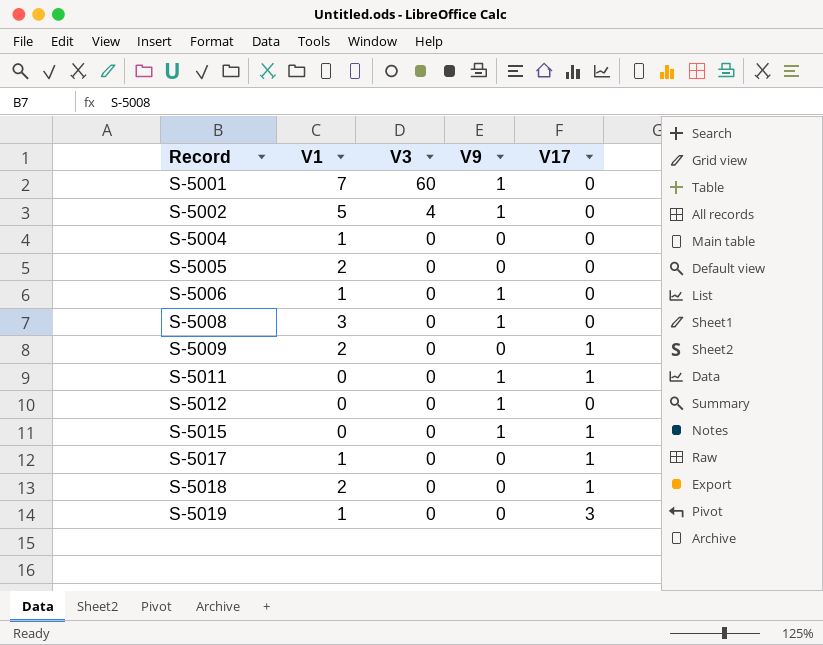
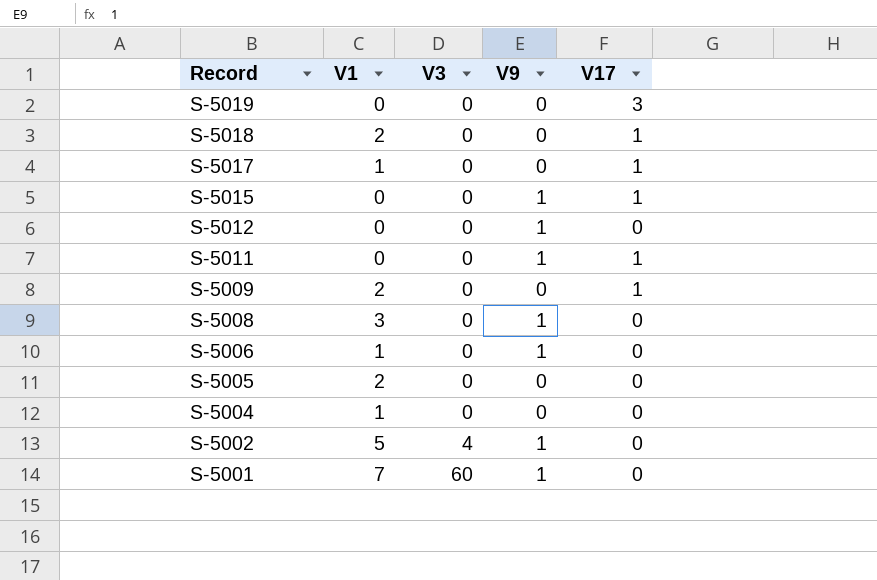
row order: Record ascending -> Record descending
S-5019 | V1: 1 -> 0

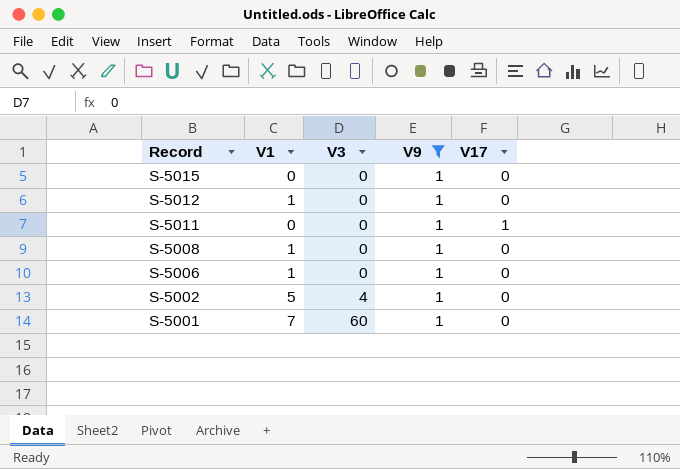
filter: none -> V9 = 1
S-5015 | V17: 1 -> 0
S-5012 | V1: 0 -> 1
S-5008 | V1: 3 -> 1

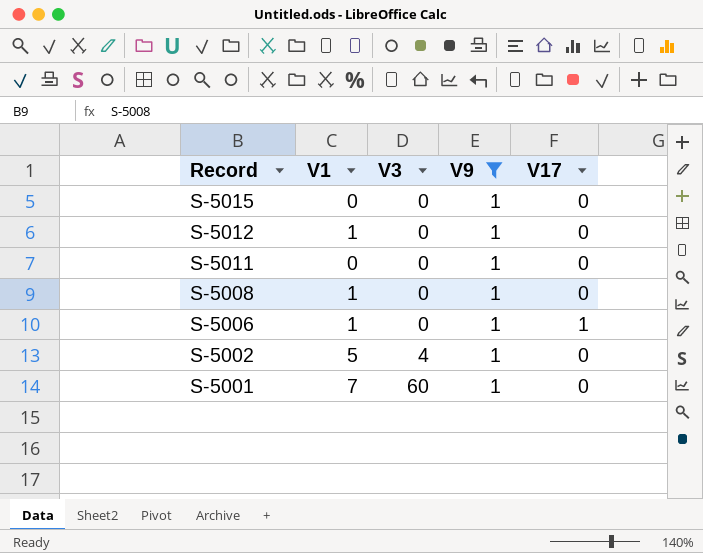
S-5011 | V17: 1 -> 0
S-5006 | V17: 0 -> 1

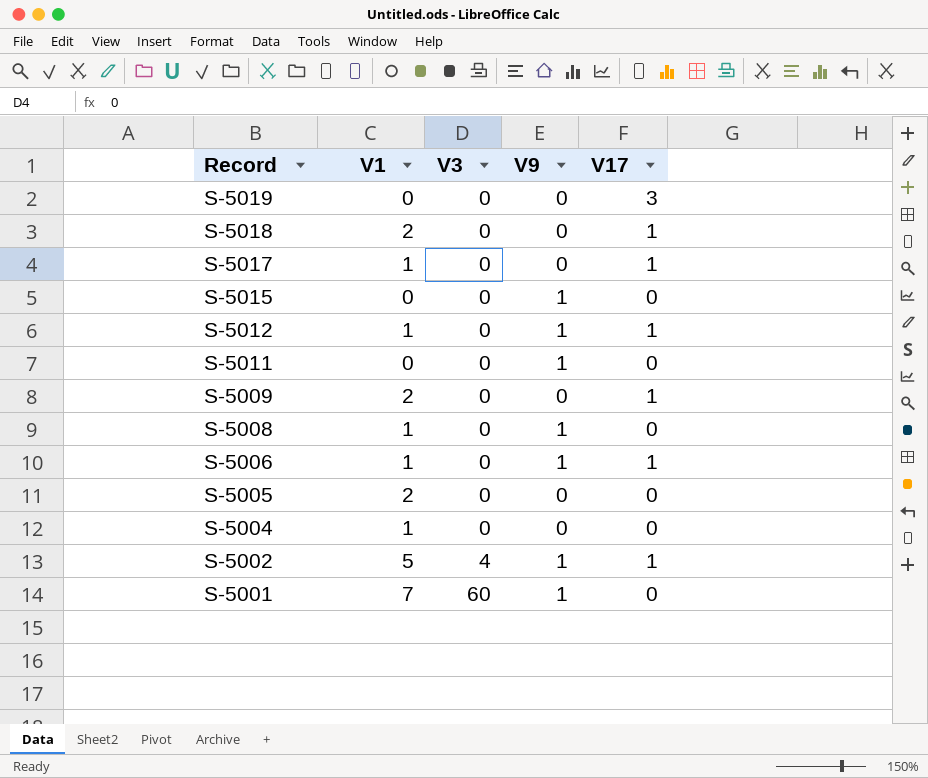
filter: V9 = 1 -> none
S-5012 | V17: 0 -> 1
S-5002 | V17: 0 -> 1

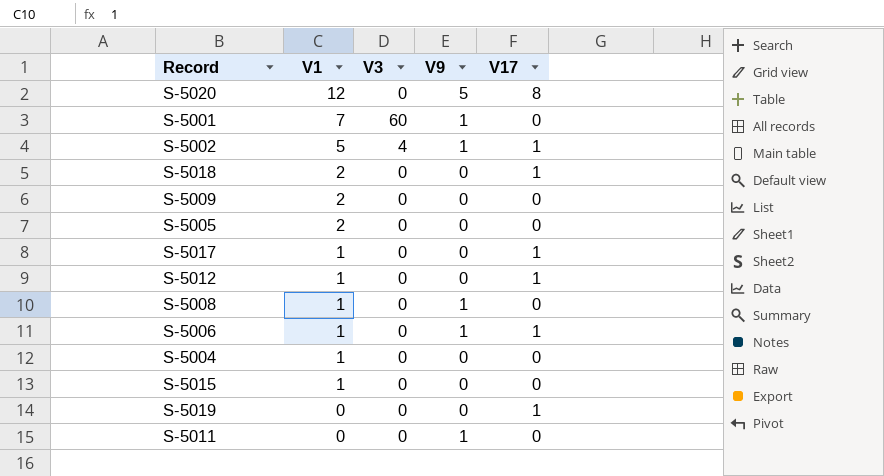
row order: Record descending -> V1 descending
row S-5020: none -> 12 | 0 | 5 | 8
S-5009 | V17: 1 -> 0
S-5012 | V9: 1 -> 0
S-5015 | V1: 0 -> 1
S-5015 | V9: 1 -> 0
S-5019 | V17: 3 -> 1

